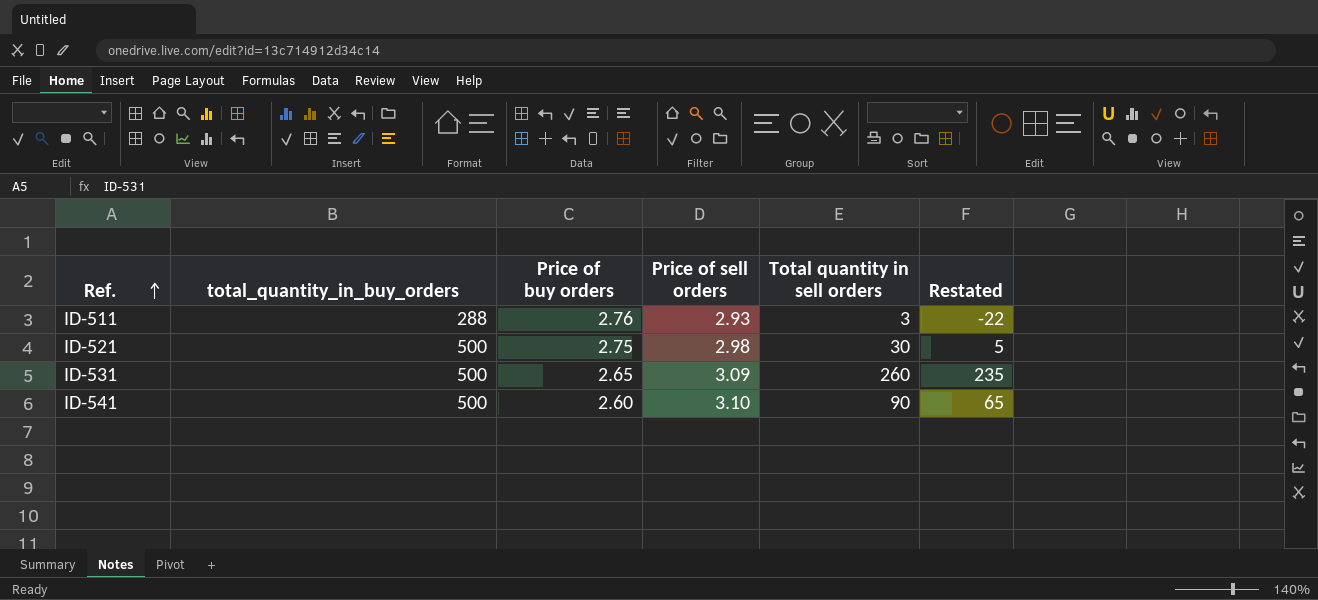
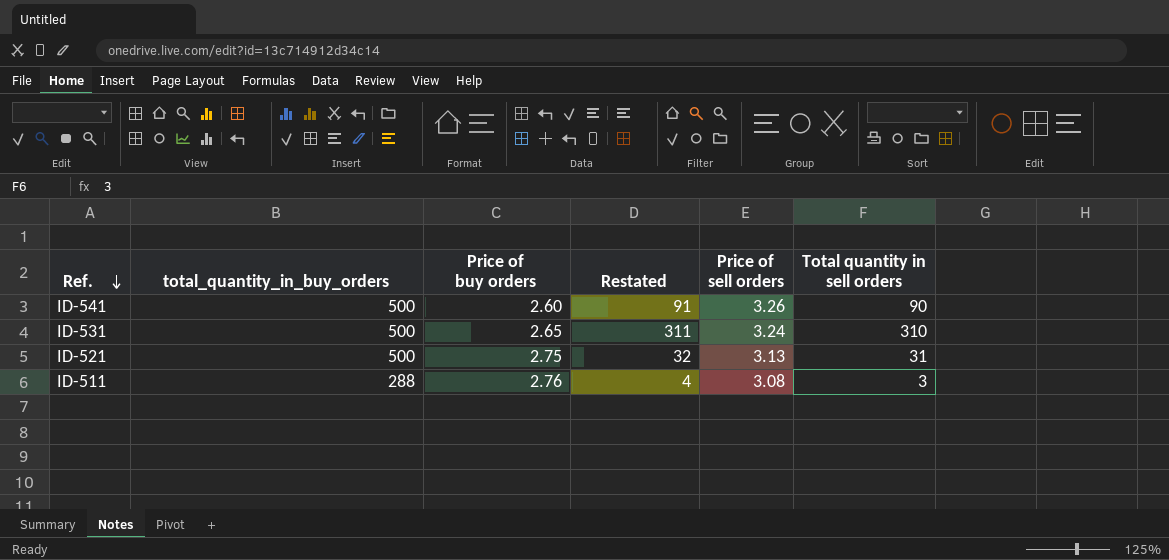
row order: Ref. ascending -> Ref. descending
column Restated | formula: [Total quantity in sell orders] - 25 -> [Total quantity in sell orders] + 1
column Restated | position: 6 -> 4
ID-541 | Price of sell orders: 3.10 -> 3.26
ID-531 | Price of sell orders: 3.09 -> 3.24
ID-531 | Total quantity in sell orders: 260 -> 310
ID-521 | Price of sell orders: 2.98 -> 3.13
ID-521 | Total quantity in sell orders: 30 -> 31
ID-511 | Price of sell orders: 2.93 -> 3.08

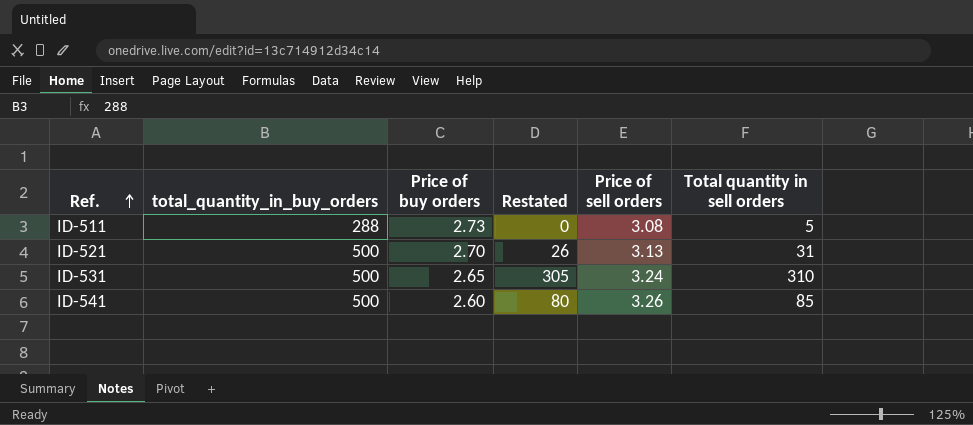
row order: Ref. descending -> Ref. ascending
column Restated | formula: [Total quantity in sell orders] + 1 -> [Total quantity in sell orders] - 5
ID-511 | Price of buy orders: 2.76 -> 2.73
ID-511 | Total quantity in sell orders: 3 -> 5
ID-521 | Price of buy orders: 2.75 -> 2.70
ID-541 | Total quantity in sell orders: 90 -> 85

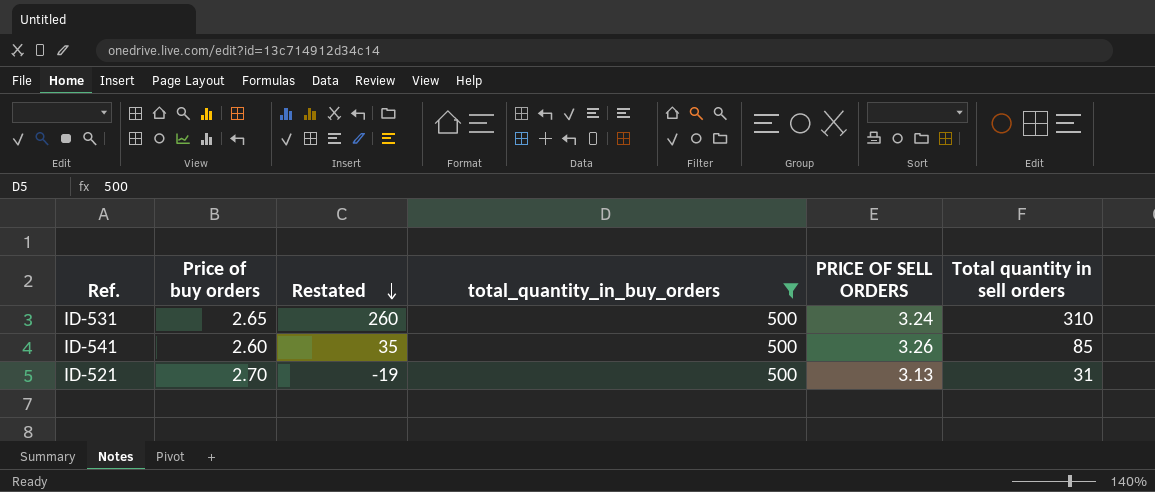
filter: none -> total_quantity_in_buy_orders = 500
row order: Ref. ascending -> Restated descending
column Restated | formula: [Total quantity in sell orders] - 5 -> [Total quantity in sell orders] - 50
column total_quantity_in_buy_orders | position: 2 -> 4
column name: Price of sell orders -> PRICE OF SELL ORDERS

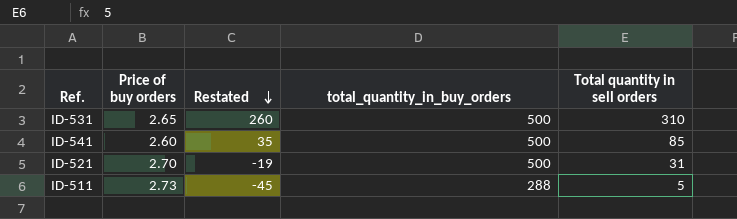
filter: total_quantity_in_buy_orders = 500 -> none
column PRICE OF SELL ORDERS | position: 5 -> none

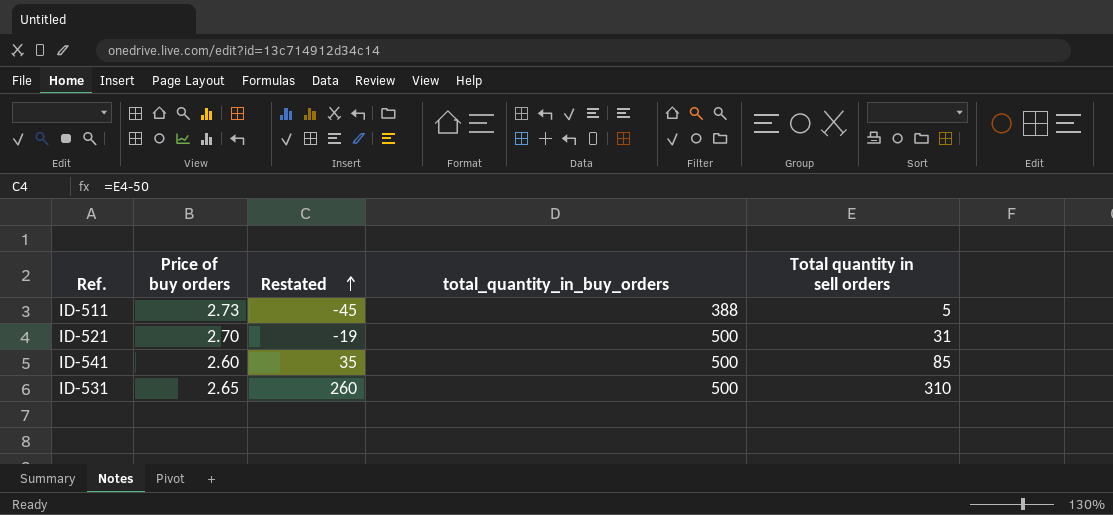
row order: Restated descending -> Restated ascending
ID-511 | total_quantity_in_buy_orders: 288 -> 388

